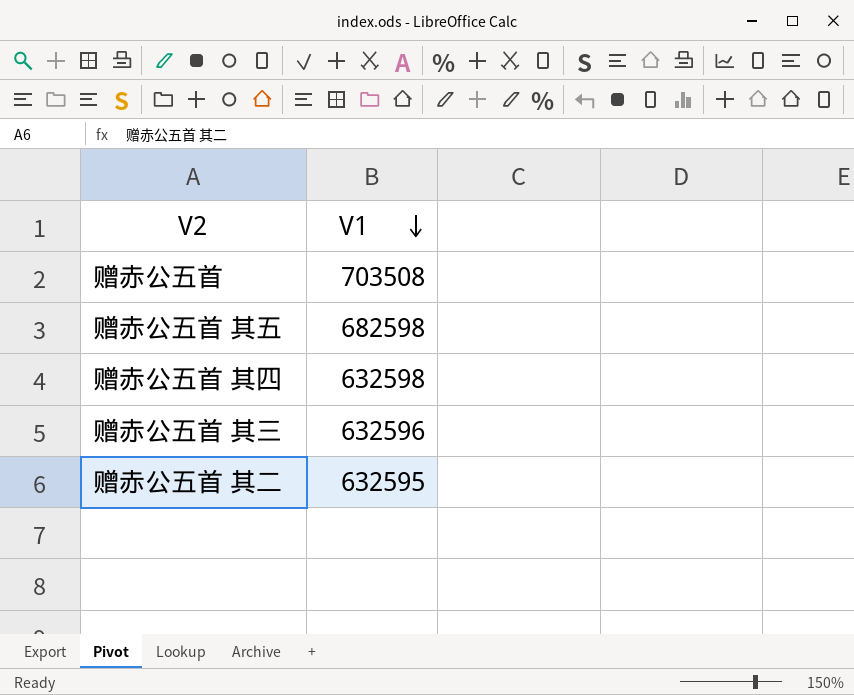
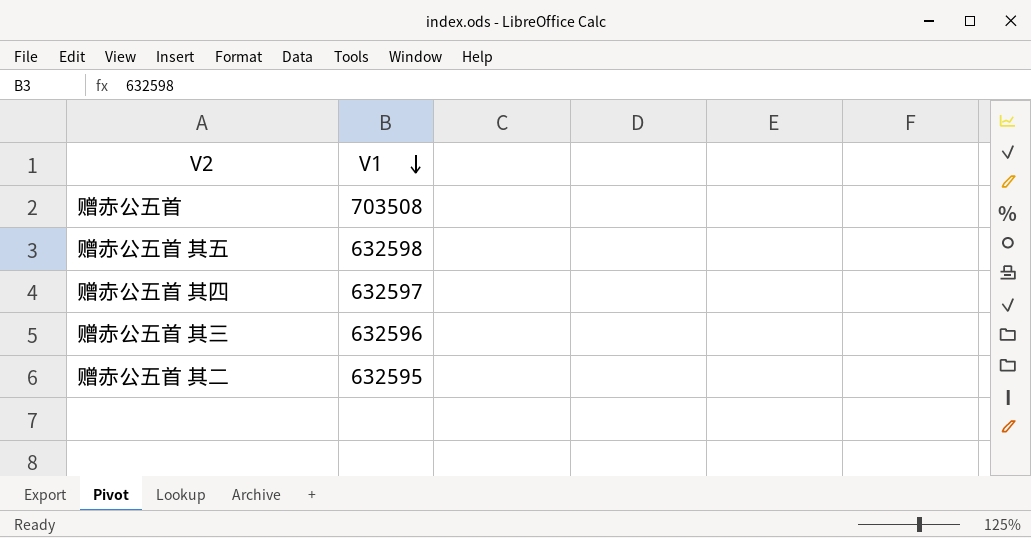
赠赤公五首 其五 | V1: 682598 -> 632598
赠赤公五首 其四 | V1: 632598 -> 632597

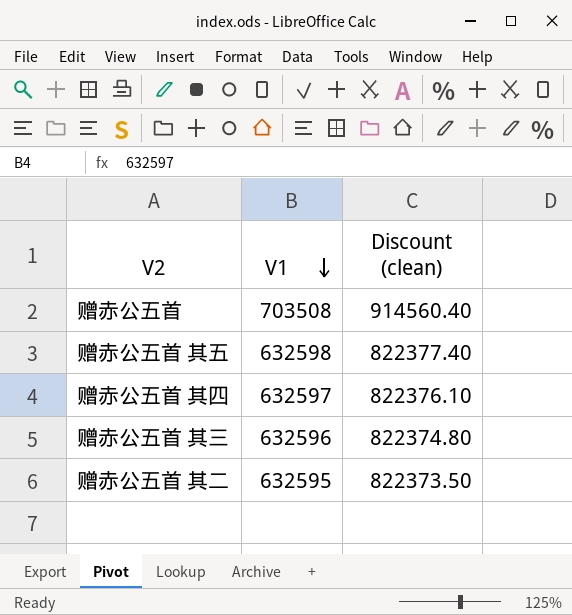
column Discount (clean) | formula: none -> [V1] * 1.3

